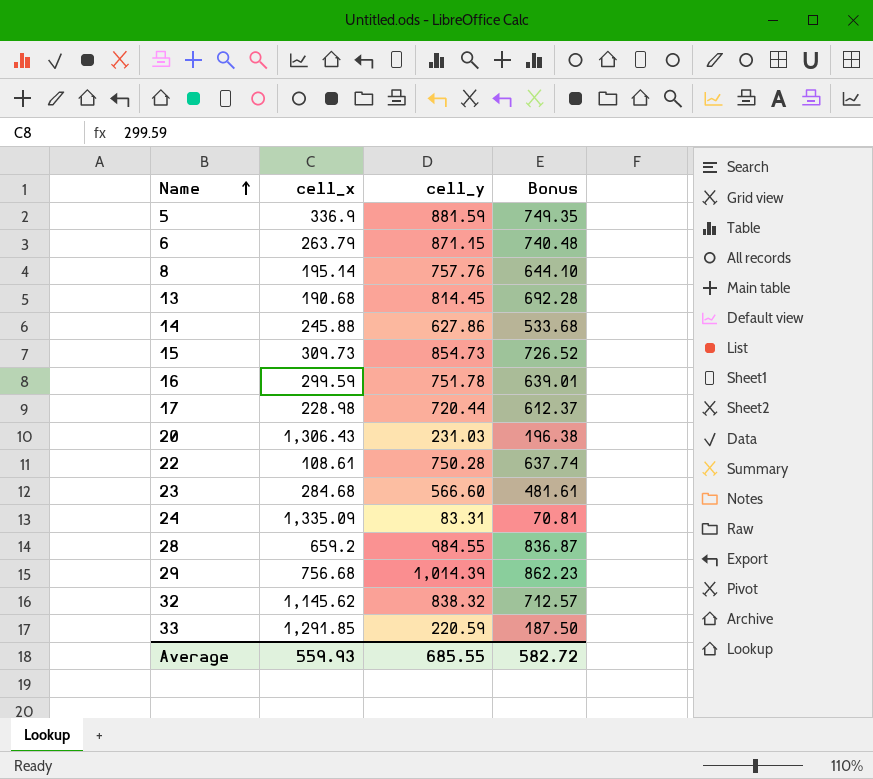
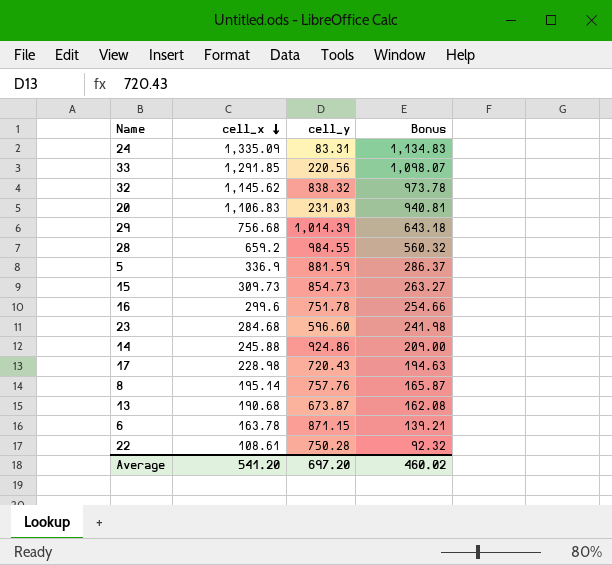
row order: Name ascending -> cell_x descending
column Bonus | formula: [cell_y] * 0.85 -> [cell_x] * 0.85
33 | cell_y: 220.59 -> 220.56
20 | cell_x: 1,306.43 -> 1,106.83
16 | cell_x: 299.59 -> 299.6
23 | cell_y: 566.60 -> 596.60
14 | cell_y: 627.86 -> 924.86
17 | cell_y: 720.44 -> 720.43
13 | cell_y: 814.45 -> 673.87
6 | cell_x: 263.79 -> 163.78
Average | cell_x: 559.93 -> 541.20
Average | cell_y: 685.55 -> 697.20
Average | Bonus: 582.72 -> 460.02

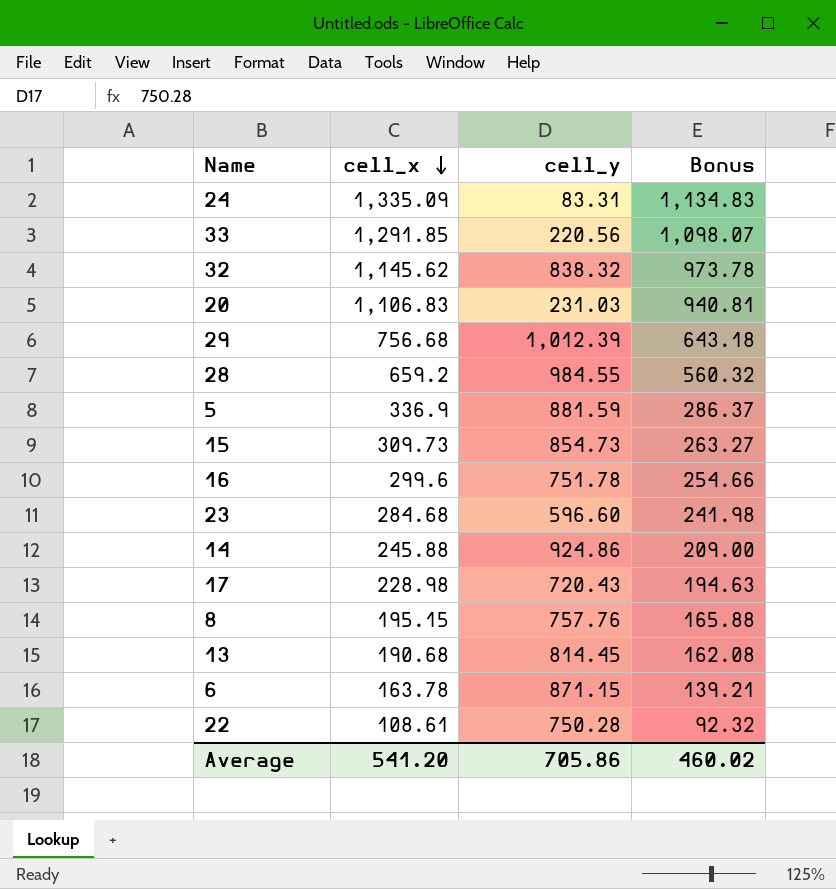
29 | cell_y: 1,014.39 -> 1,012.39
8 | cell_x: 195.14 -> 195.15
8 | Bonus: 165.87 -> 165.88
13 | cell_y: 673.87 -> 814.45
Average | cell_y: 697.20 -> 705.86

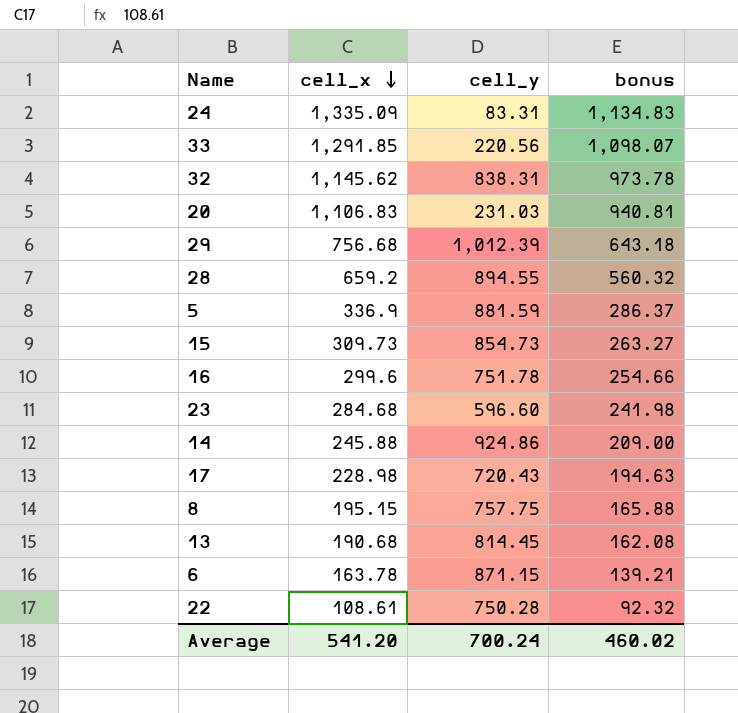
column name: Bonus -> bonus
32 | cell_y: 838.32 -> 838.31
28 | cell_y: 984.55 -> 894.55
8 | cell_y: 757.76 -> 757.75
Average | cell_y: 705.86 -> 700.24

